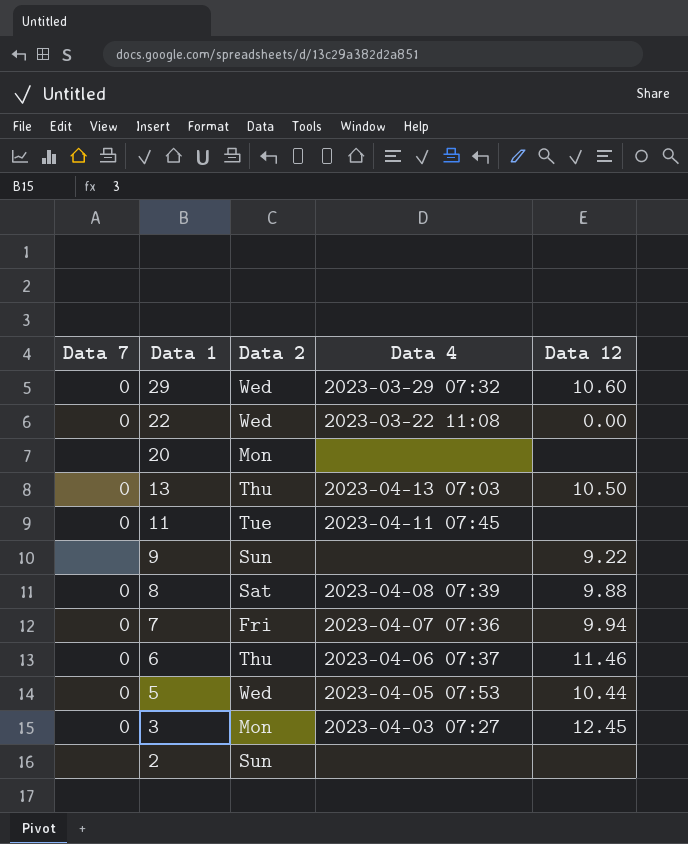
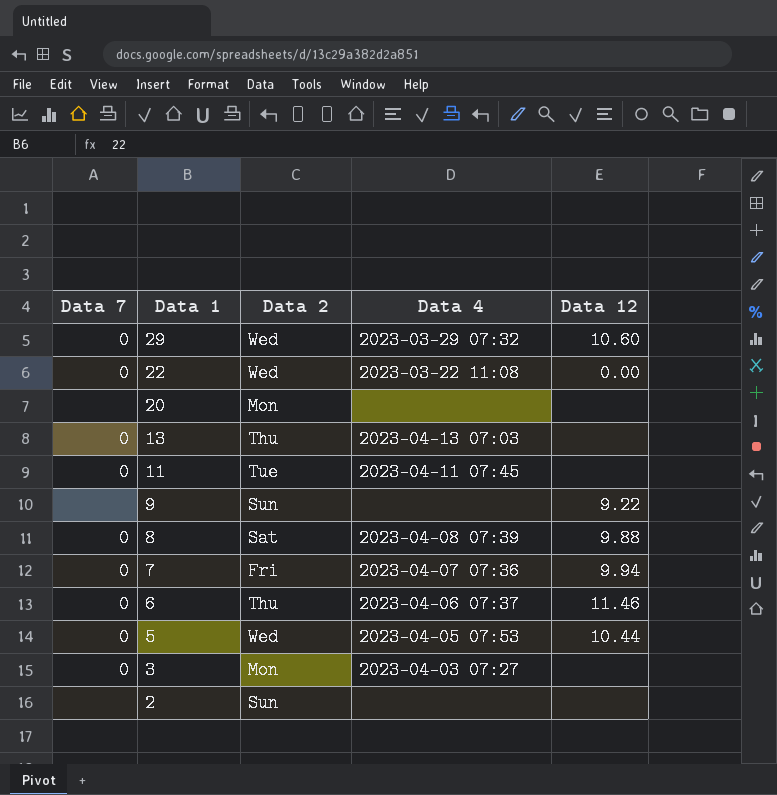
13 | Data 12: 10.50 -> none
3 | Data 12: 12.45 -> none

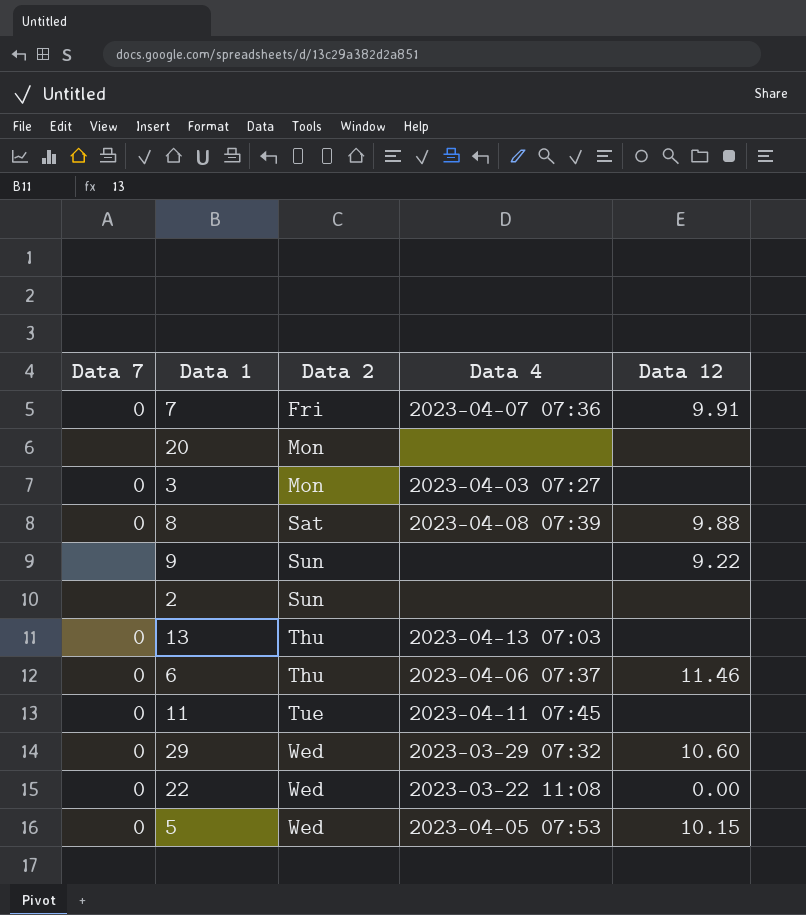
row order: Data 1 descending -> Data 2 ascending
7 | Data 12: 9.94 -> 9.91
5 | Data 12: 10.44 -> 10.15

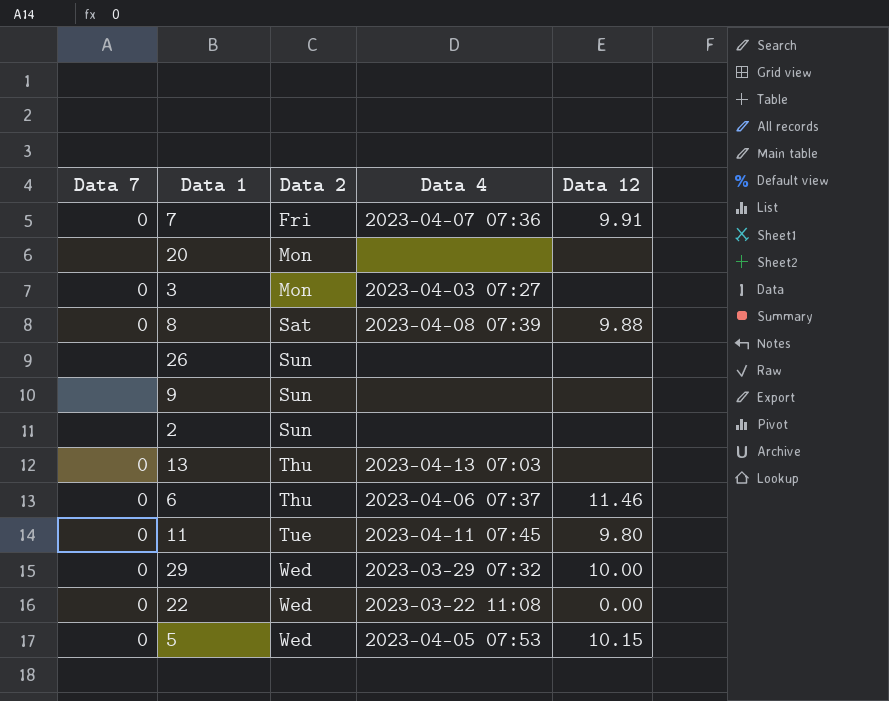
row 26: none -> none | Sun | none | none
9 | Data 12: 9.22 -> none
11 | Data 12: none -> 9.80
29 | Data 12: 10.60 -> 10.00

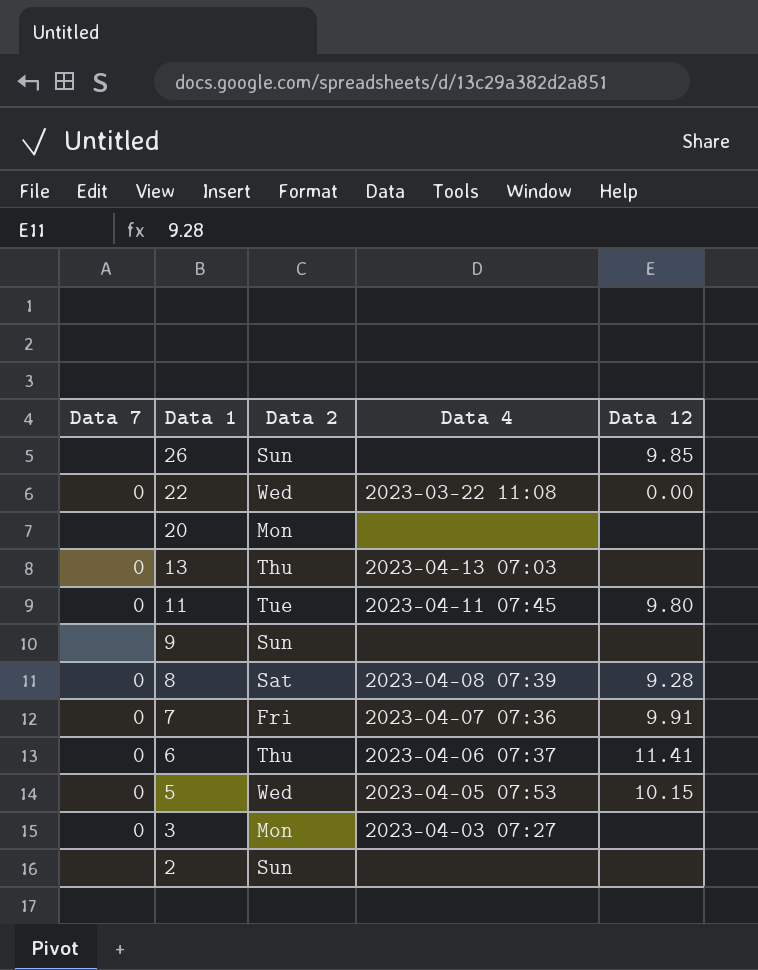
row order: Data 2 ascending -> Data 1 descending
row 29: 0 | Wed | 2023-03-29 07:32 | 10.00 -> none
26 | Data 12: none -> 9.85
8 | Data 12: 9.88 -> 9.28
6 | Data 12: 11.46 -> 11.41

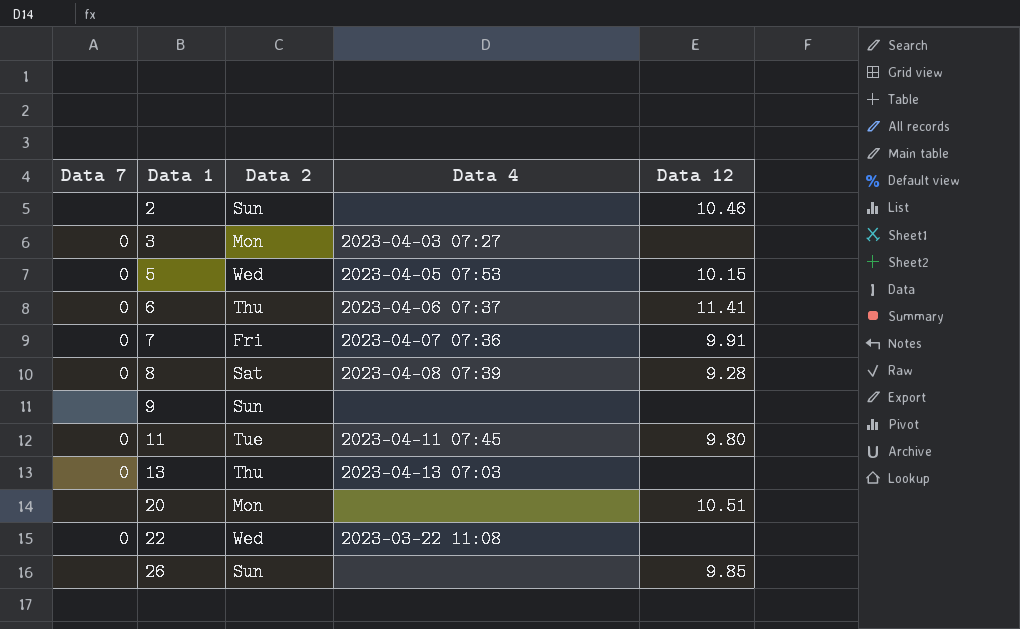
row order: Data 1 descending -> Data 1 ascending
2 | Data 12: none -> 10.46
20 | Data 12: none -> 10.51
22 | Data 12: 0.00 -> none

